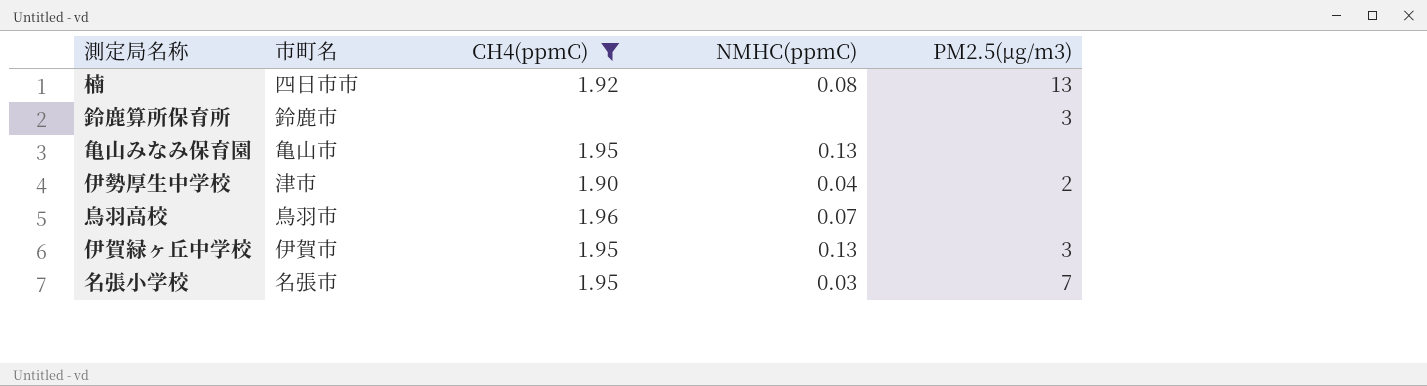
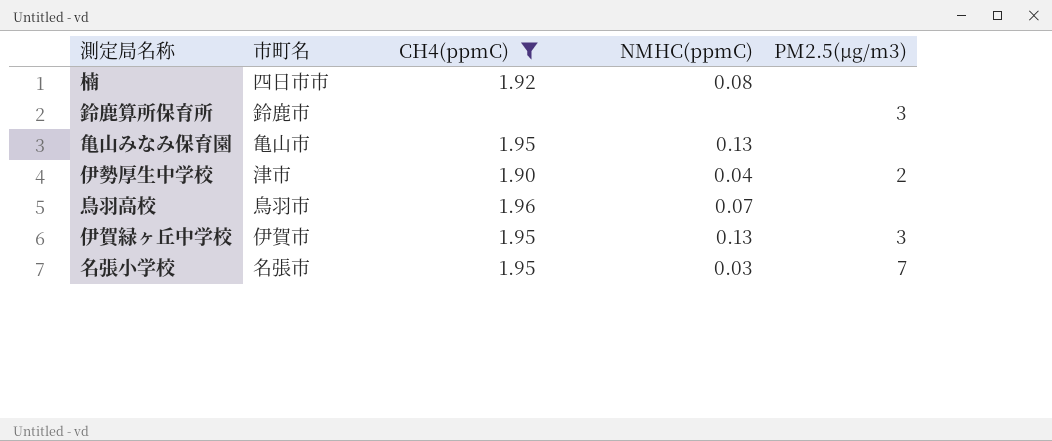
楠 | PM2.5(μg/m3): 13 -> none

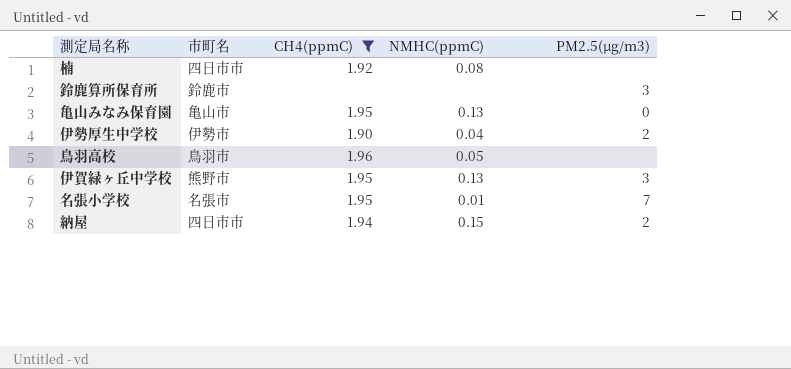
亀山みなみ保育園 | PM2.5(μg/m3): none -> 0
伊勢厚生中学校 | 市町名: 津市 -> 伊勢市
鳥羽高校 | NMHC(ppmC): 0.07 -> 0.05
伊賀緑ヶ丘中学校 | 市町名: 伊賀市 -> 熊野市
名張小学校 | NMHC(ppmC): 0.03 -> 0.01
row 納屋: none -> 四日市市 | 1.94 | 0.15 | 2

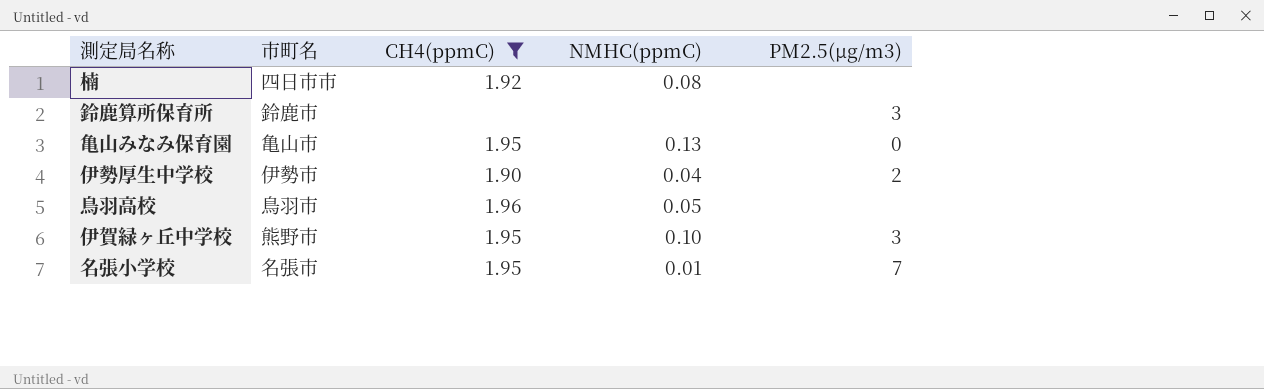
row 納屋: 四日市市 | 1.94 | 0.15 | 2 -> none
伊賀緑ヶ丘中学校 | NMHC(ppmC): 0.13 -> 0.10

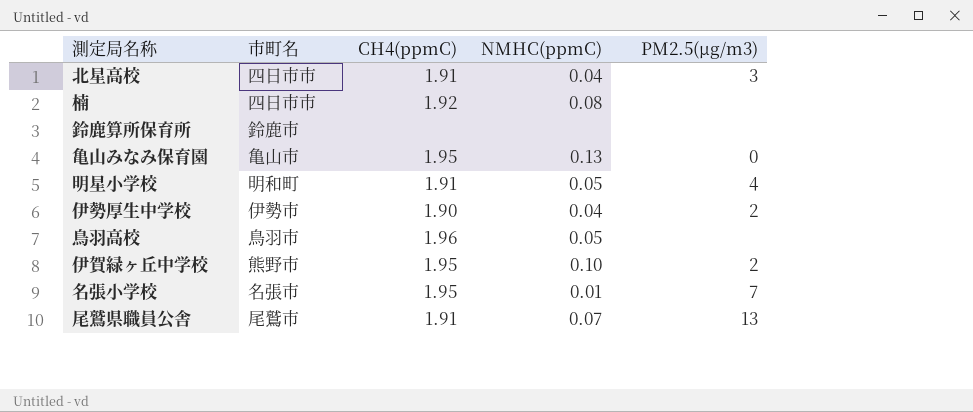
filter: CH4(ppmC) != 1.91 -> none
鈴鹿算所保育所 | PM2.5(μg/m3): 3 -> none
伊賀緑ヶ丘中学校 | PM2.5(μg/m3): 3 -> 2

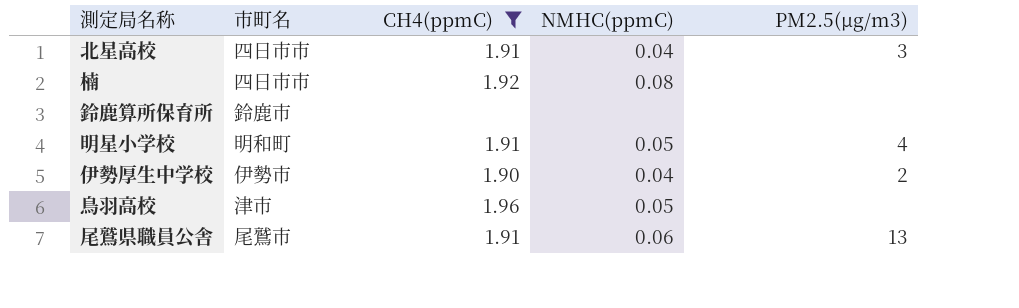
filter: none -> CH4(ppmC) != 1.95
鳥羽高校 | 市町名: 鳥羽市 -> 津市
尾鷲県職員公舎 | NMHC(ppmC): 0.07 -> 0.06

